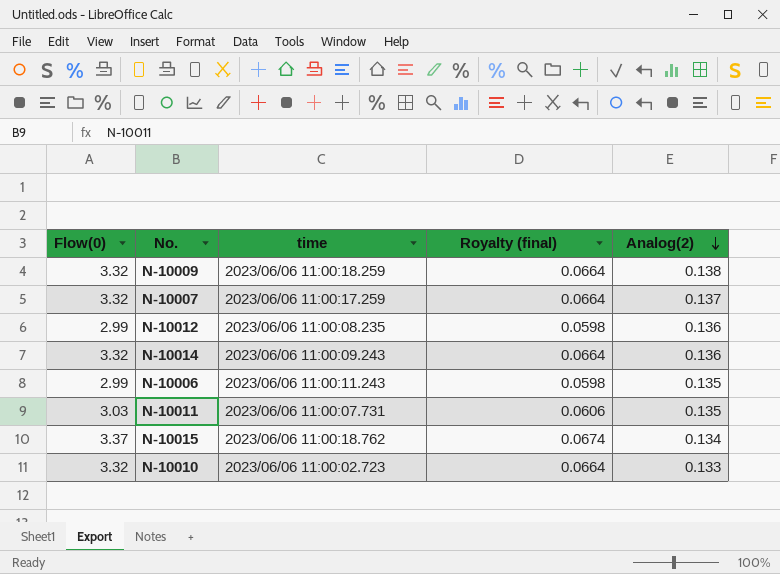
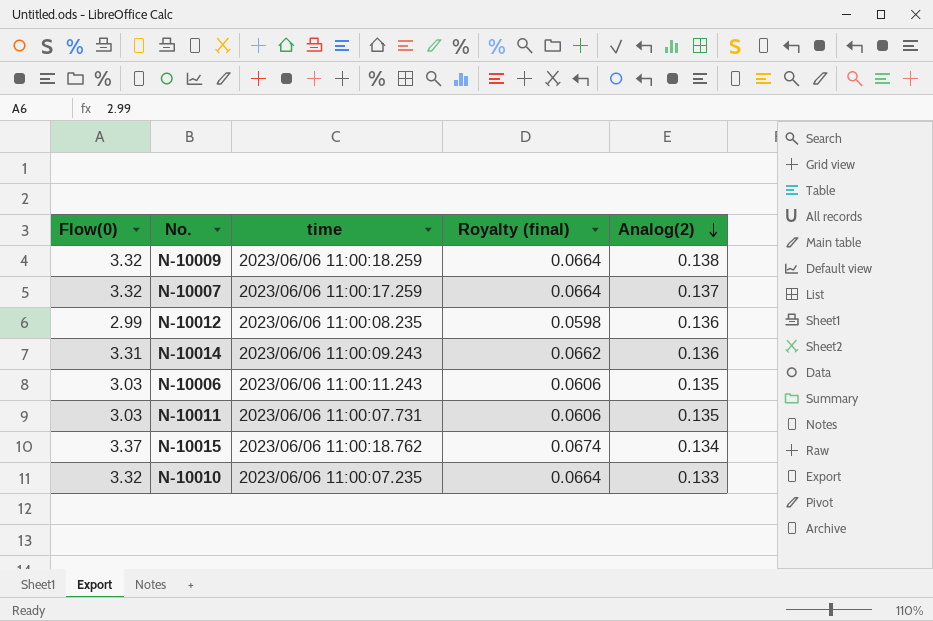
N-10014 | Flow(0): 3.32 -> 3.31
N-10014 | Royalty (final): 0.0664 -> 0.0662
N-10006 | Flow(0): 2.99 -> 3.03
N-10006 | Royalty (final): 0.0598 -> 0.0606
N-10010 | time: 2023/06/06 11:00:02.723 -> 2023/06/06 11:00:07.235

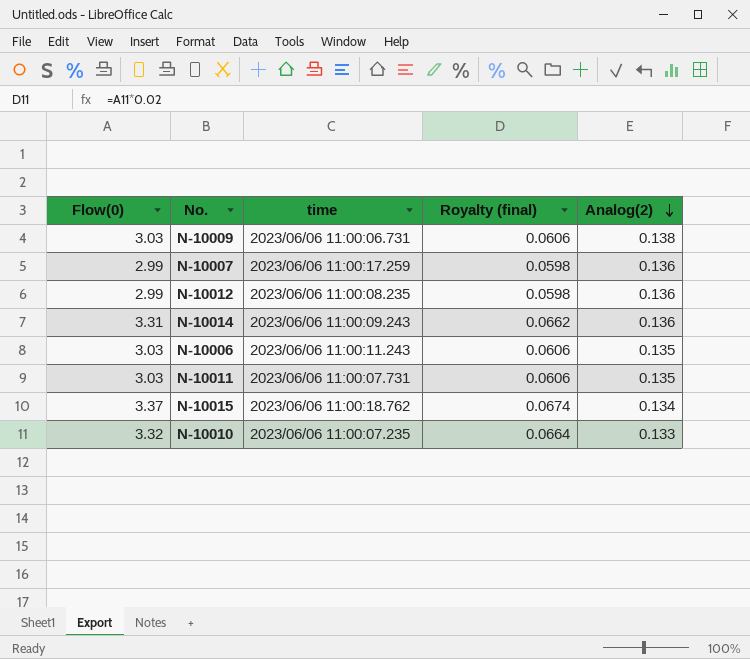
N-10009 | Flow(0): 3.32 -> 3.03
N-10009 | time: 2023/06/06 11:00:18.259 -> 2023/06/06 11:00:06.731
N-10009 | Royalty (final): 0.0664 -> 0.0606
N-10007 | Flow(0): 3.32 -> 2.99
N-10007 | Royalty (final): 0.0664 -> 0.0598
N-10007 | Analog(2): 0.137 -> 0.136

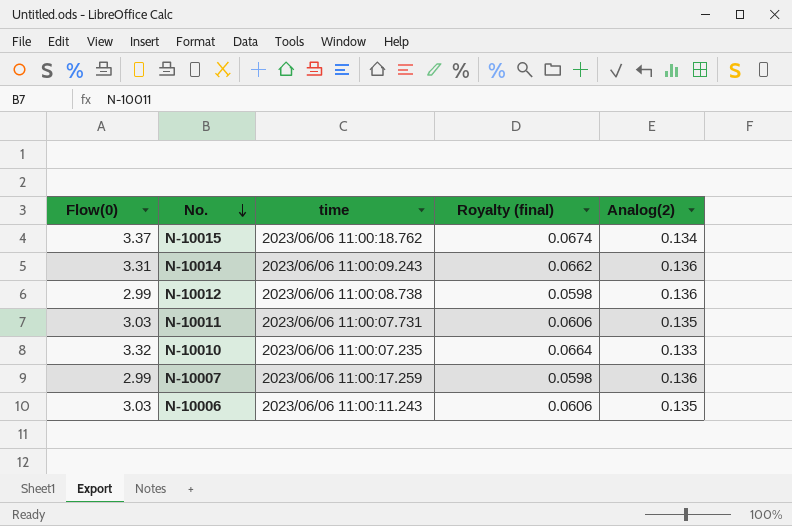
row order: Analog(2) descending -> No. descending
row N-10009: 3.03 | 2023/06/06 11:00:06.731 | 0.0606 | 0.138 -> none
N-10012 | time: 2023/06/06 11:00:08.235 -> 2023/06/06 11:00:08.738

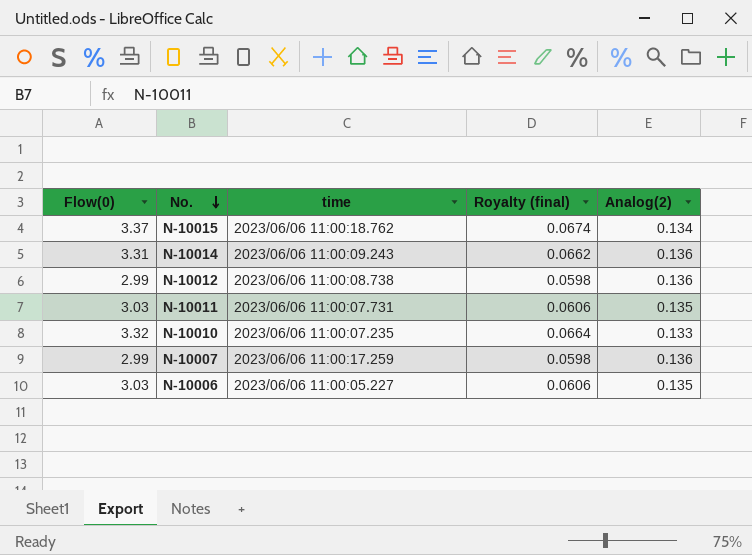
N-10006 | time: 2023/06/06 11:00:11.243 -> 2023/06/06 11:00:05.227

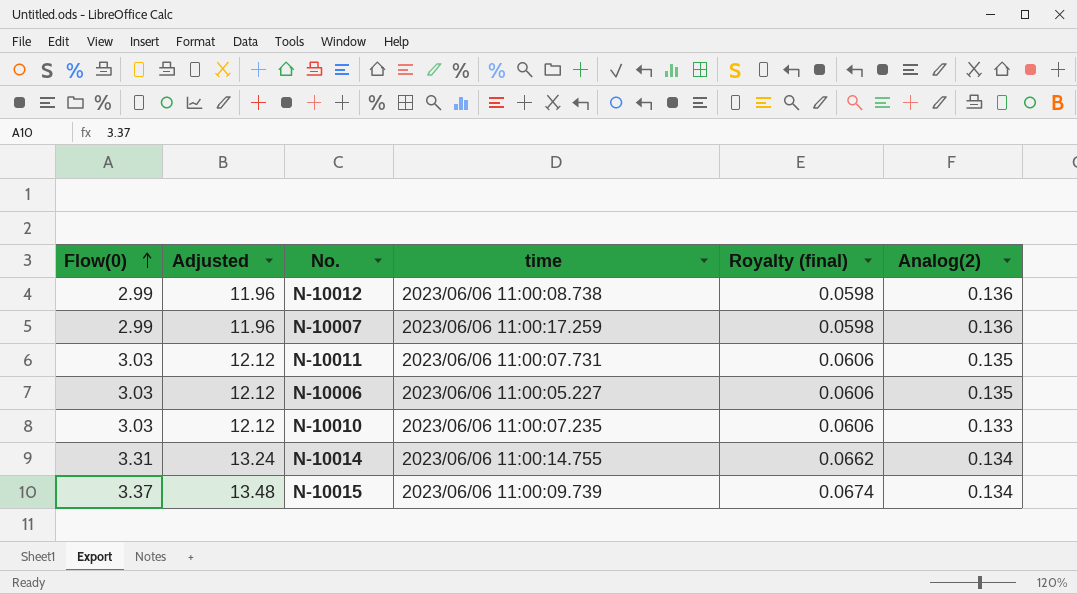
row order: No. descending -> Flow(0) ascending
column Adjusted | formula: none -> [Flow(0)] * 4
N-10010 | Flow(0): 3.32 -> 3.03
N-10010 | Royalty (final): 0.0664 -> 0.0606
N-10014 | time: 2023/06/06 11:00:09.243 -> 2023/06/06 11:00:14.755
N-10014 | Analog(2): 0.136 -> 0.134
N-10015 | time: 2023/06/06 11:00:18.762 -> 2023/06/06 11:00:09.739

